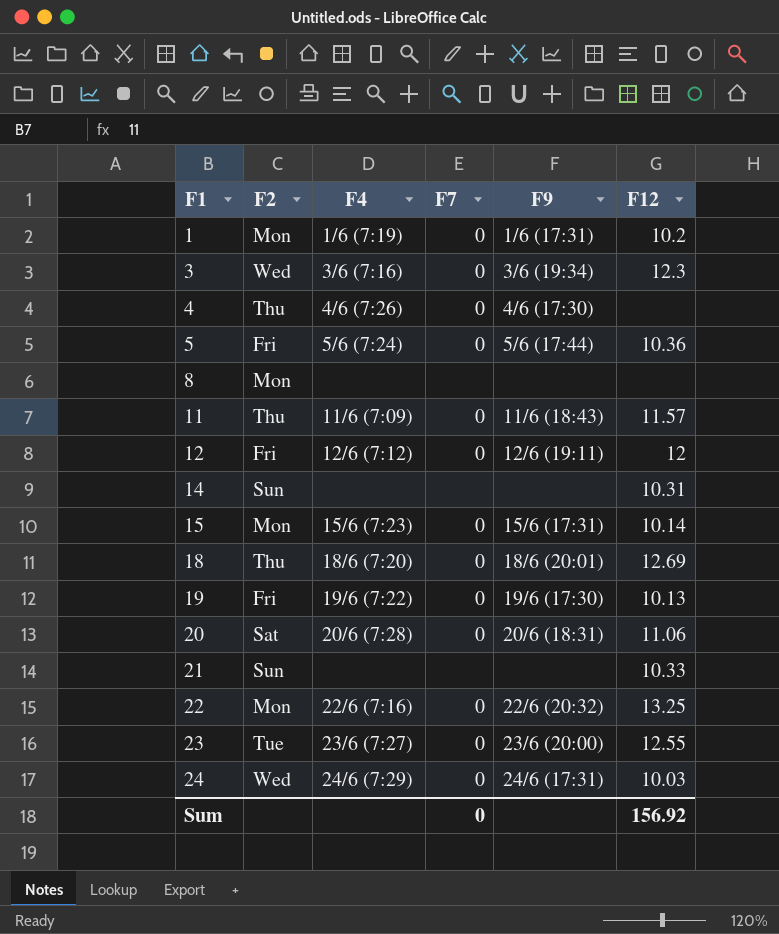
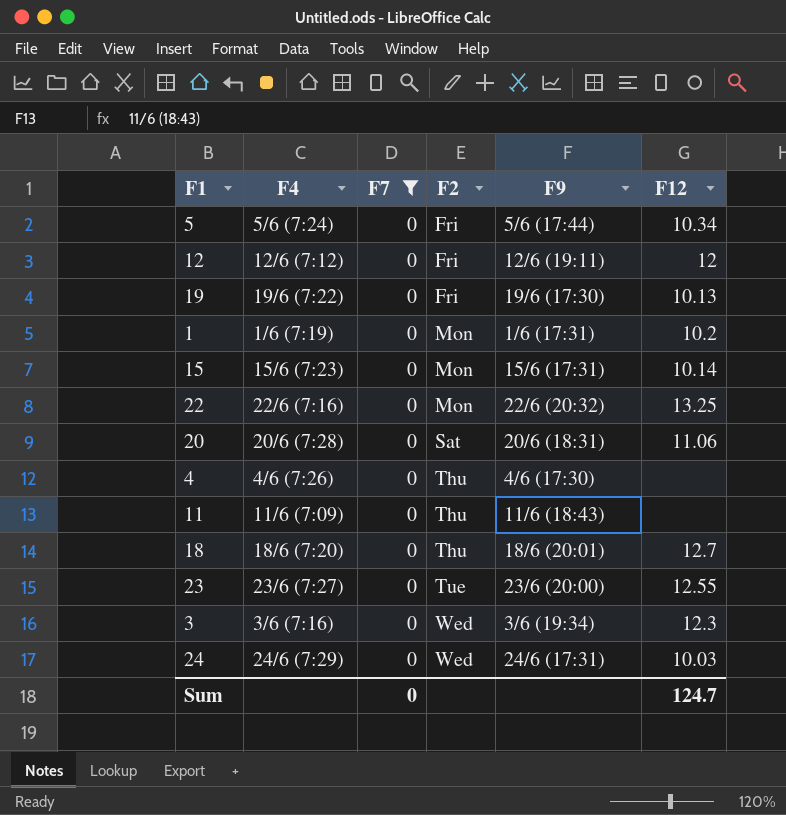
filter: none -> F7 = 0
row order: F1 ascending -> F2 ascending
column F2 | position: 2 -> 4
5 | F12: 10.36 -> 10.34
11 | F12: 11.57 -> none
18 | F12: 12.69 -> 12.7
Sum | F12: 156.92 -> 124.7

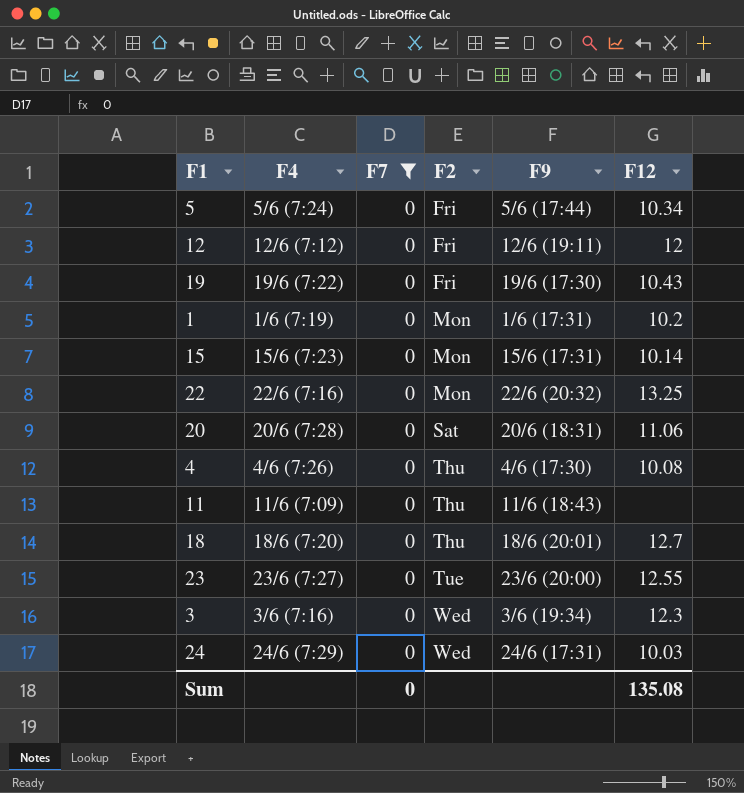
19 | F12: 10.13 -> 10.43
4 | F12: none -> 10.08
Sum | F12: 124.7 -> 135.08

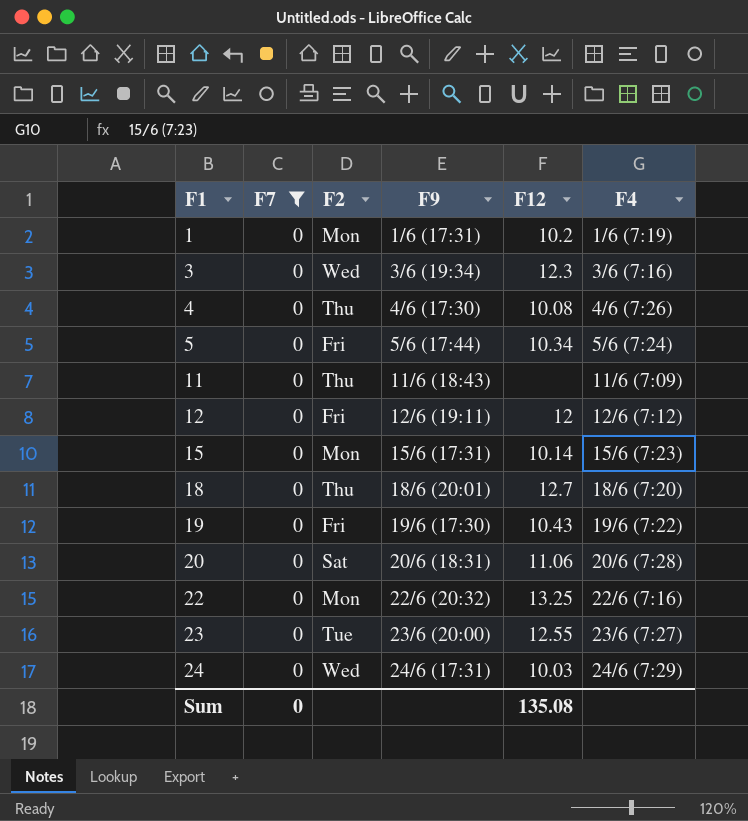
row order: F2 ascending -> F1 ascending
column F4 | position: 2 -> 6

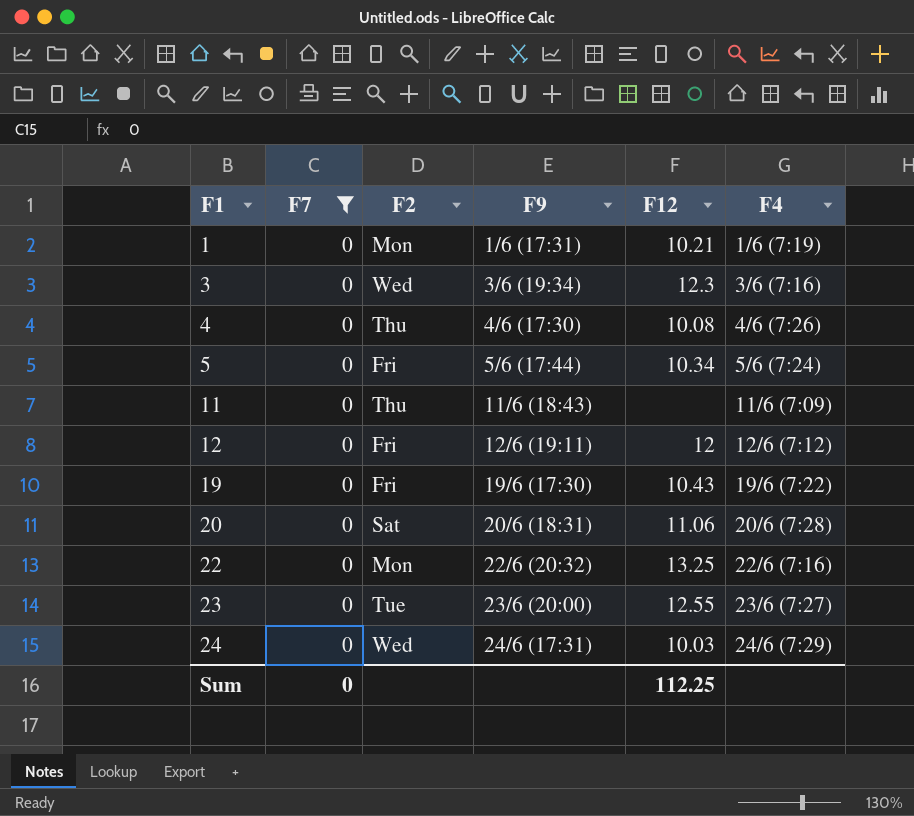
row 15: 0 | Mon | 15/6 (17:31) | 10.14 | 15/6 (7:23) -> none
row 18: 0 | Thu | 18/6 (20:01) | 12.7 | 18/6 (7:20) -> none
1 | F12: 10.2 -> 10.21
Sum | F12: 135.08 -> 112.25

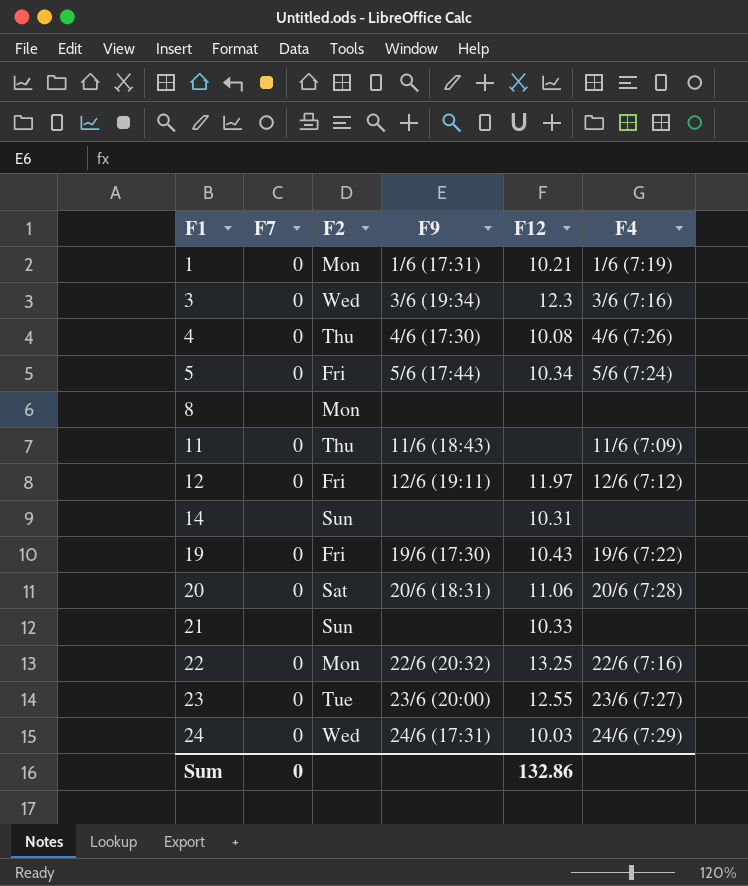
filter: F7 = 0 -> none
12 | F12: 12 -> 11.97
Sum | F12: 112.25 -> 132.86

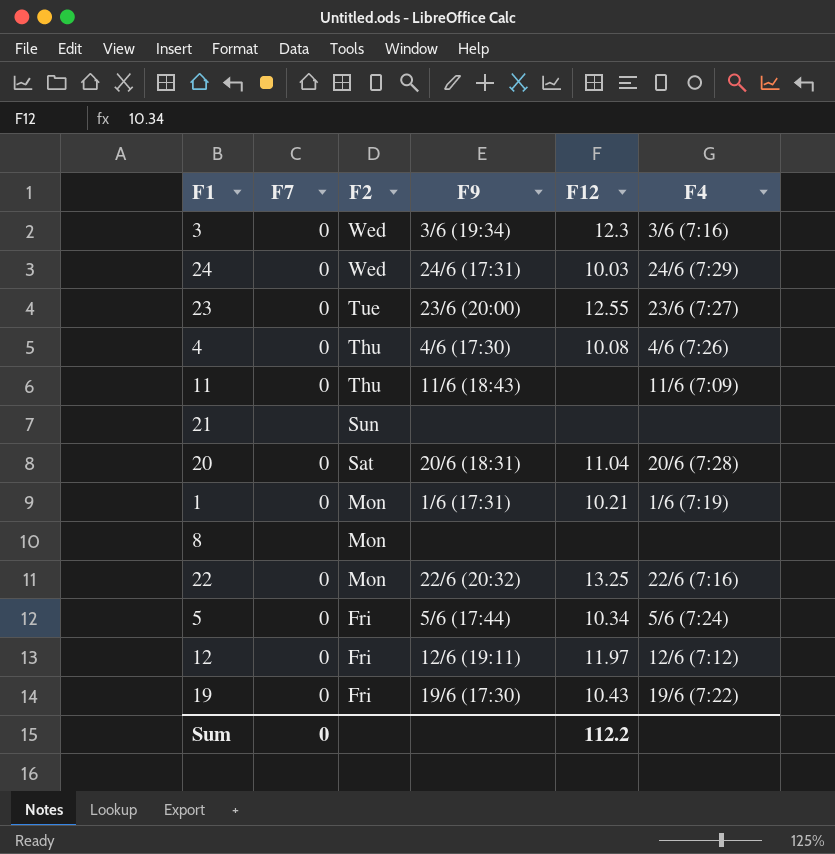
row order: F1 ascending -> F2 descending
row 14: none | Sun | none | 10.31 | none -> none
21 | F12: 10.33 -> none
20 | F12: 11.06 -> 11.04
Sum | F12: 132.86 -> 112.2

